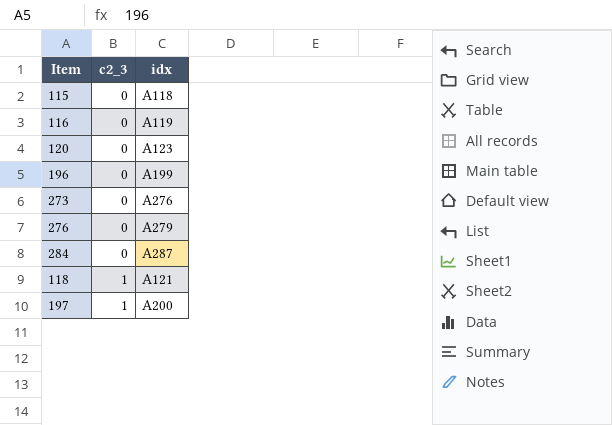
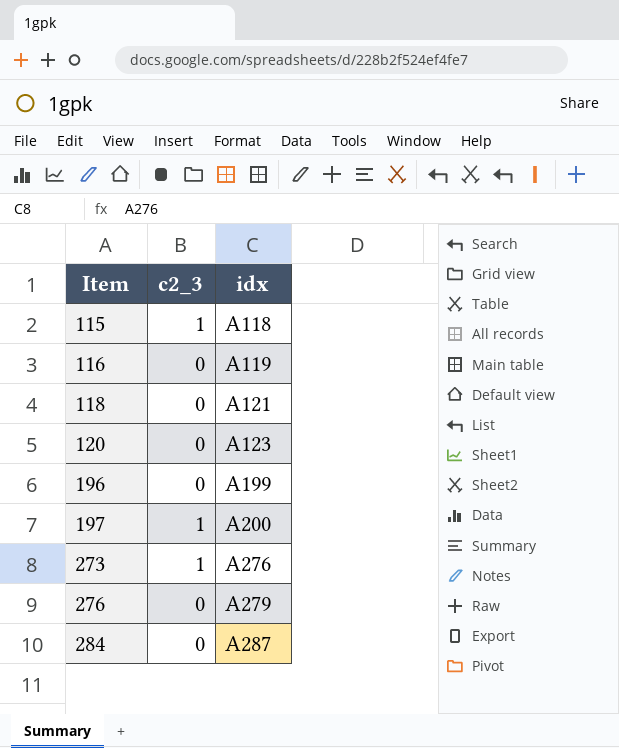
row order: c2_3 ascending -> Item ascending
115 | c2_3: 0 -> 1
118 | c2_3: 1 -> 0
273 | c2_3: 0 -> 1

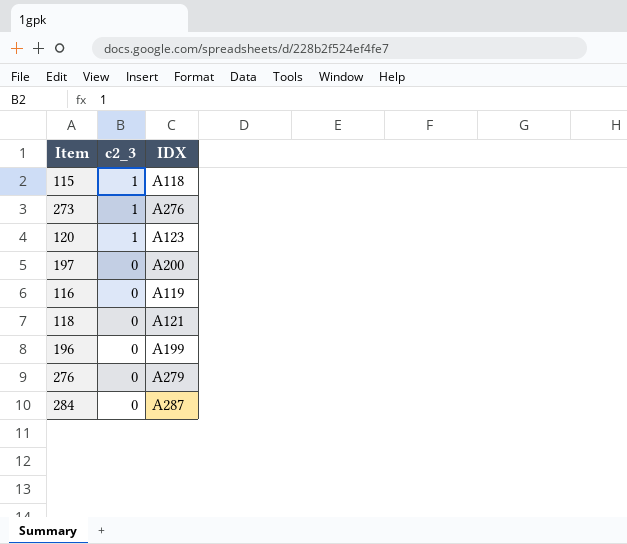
row order: Item ascending -> c2_3 descending
column name: idx -> IDX
120 | c2_3: 0 -> 1
197 | c2_3: 1 -> 0

